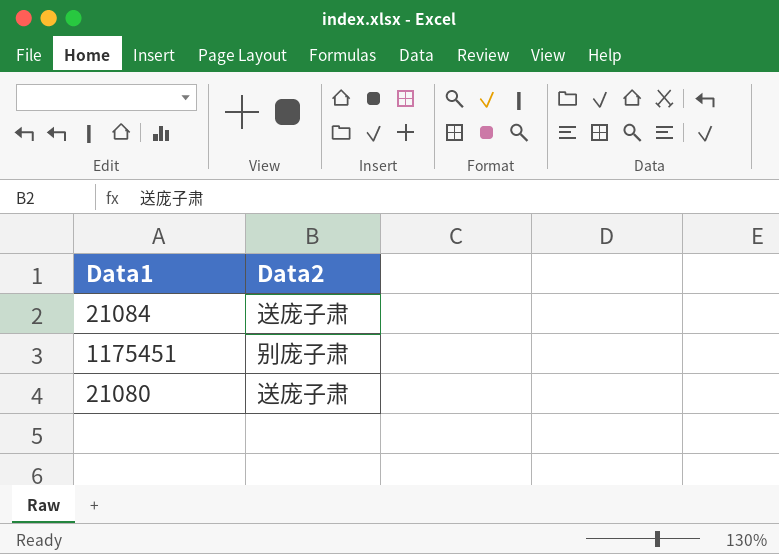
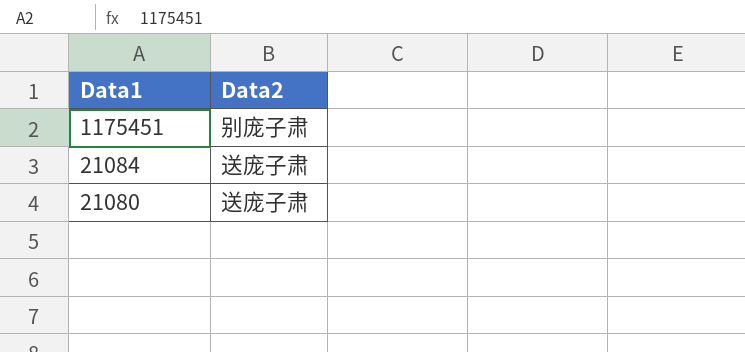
row order: none -> Data1 descending

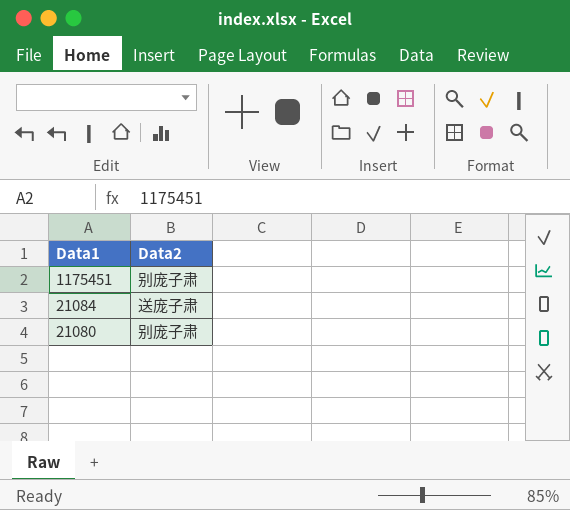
21080 | Data2: 送庞子肃 -> 别庞子肃

